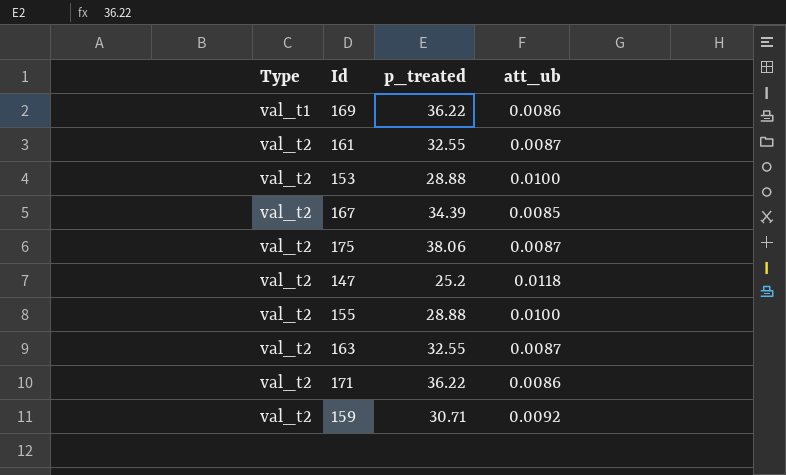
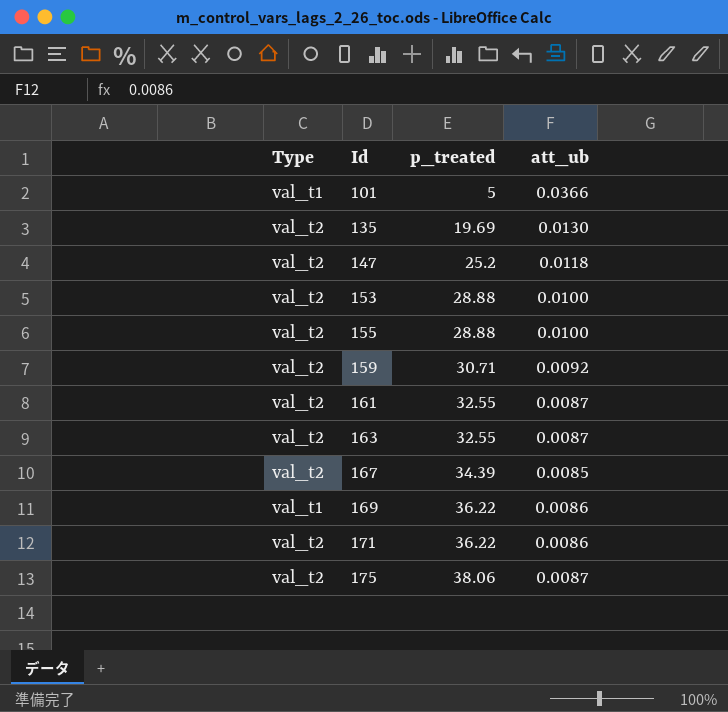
row order: Type ascending -> Id ascending
row 101: none -> val_t1 | 5 | 0.0366
row 135: none -> val_t2 | 19.69 | 0.0130

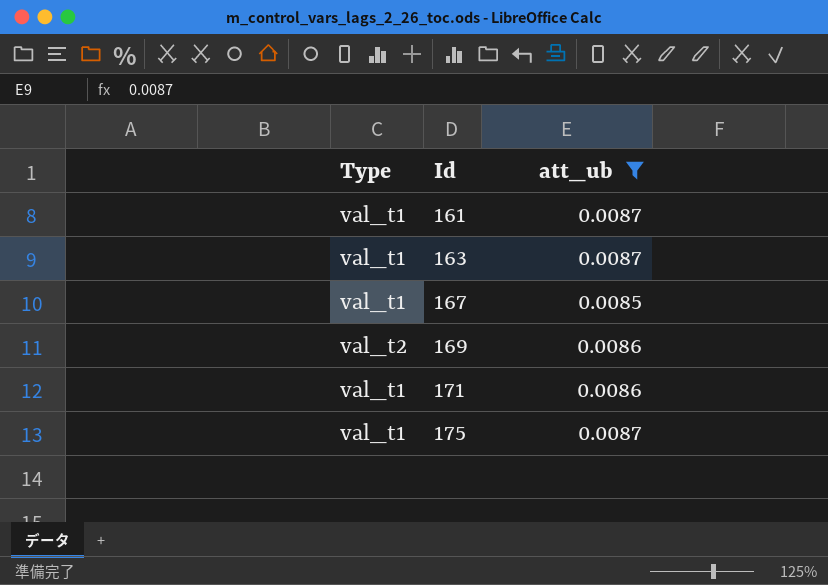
filter: none -> att_ub <= 0.0087
column p_treated | position: 3 -> none
161 | Type: val_t2 -> val_t1
163 | Type: val_t2 -> val_t1
167 | Type: val_t2 -> val_t1
169 | Type: val_t1 -> val_t2
171 | Type: val_t2 -> val_t1
175 | Type: val_t2 -> val_t1

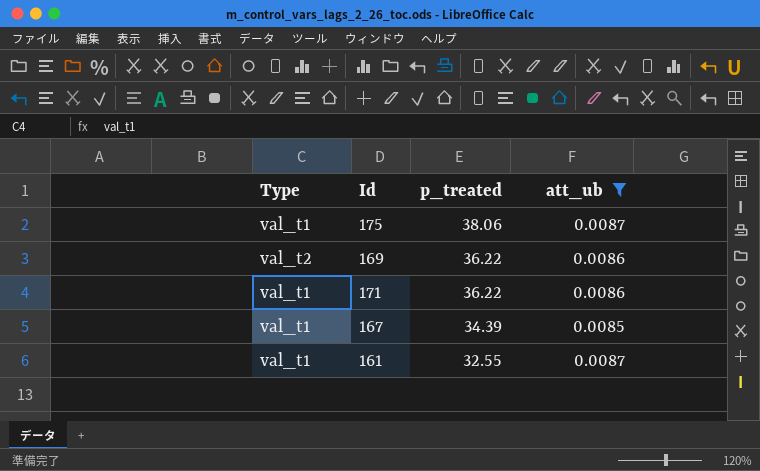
row order: Id ascending -> p_treated descending
column p_treated | position: none -> 3
row 163: val_t1 | 0.0087 -> none

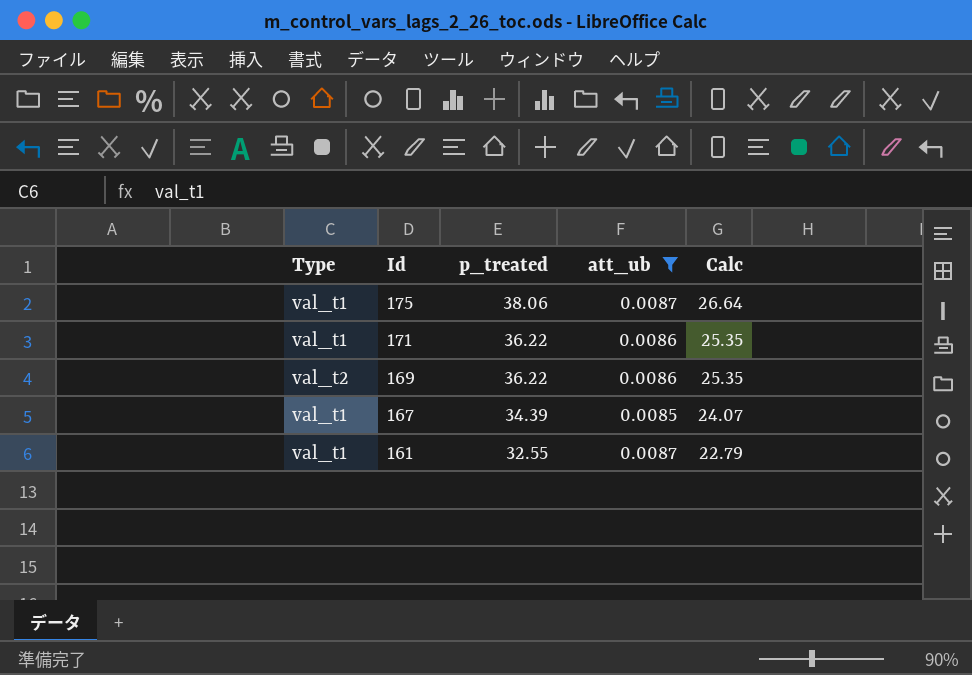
row order: p_treated descending -> Id descending
column Calc | formula: none -> [p_treated] * 0.7

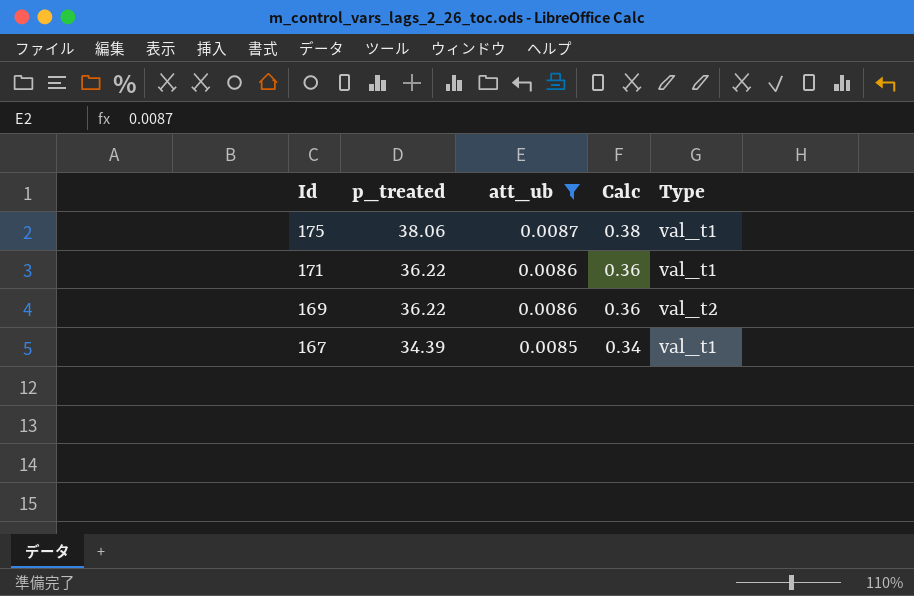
column Calc | formula: [p_treated] * 0.7 -> [p_treated] * 0.01
column Type | position: 1 -> 5
row 161: val_t1 | 32.55 | 0.0087 | 22.79 -> none

